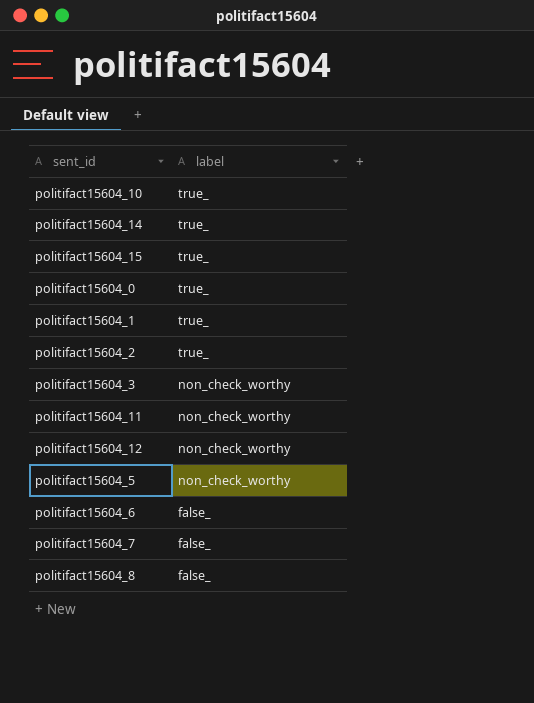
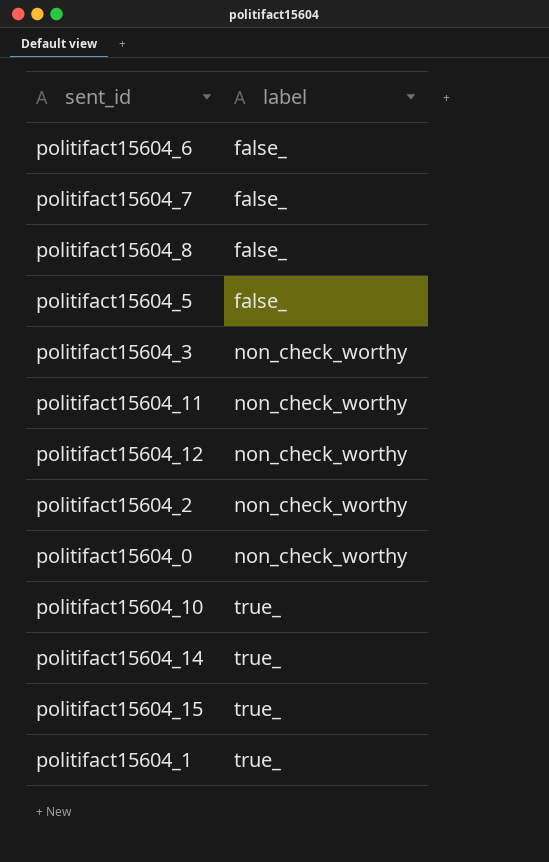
row order: label descending -> label ascending
politifact15604_5 | label: non_check_worthy -> false_
politifact15604_2 | label: true_ -> non_check_worthy
politifact15604_0 | label: true_ -> non_check_worthy

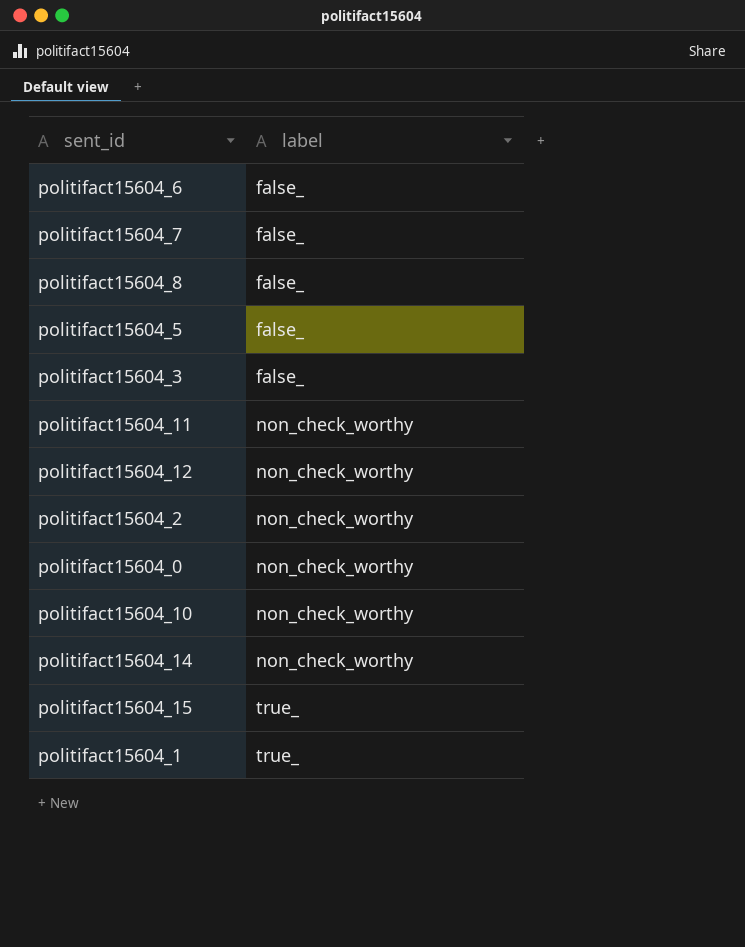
politifact15604_3 | label: non_check_worthy -> false_
politifact15604_10 | label: true_ -> non_check_worthy
politifact15604_14 | label: true_ -> non_check_worthy

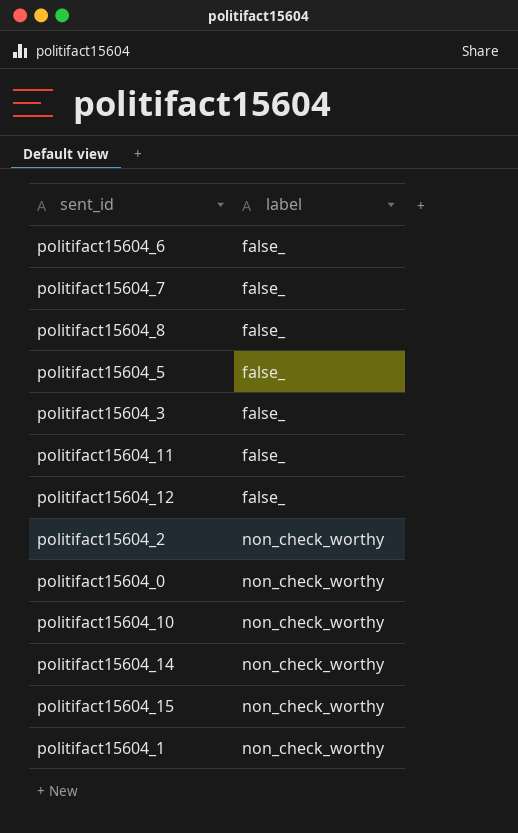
politifact15604_11 | label: non_check_worthy -> false_
politifact15604_12 | label: non_check_worthy -> false_
politifact15604_15 | label: true_ -> non_check_worthy
politifact15604_1 | label: true_ -> non_check_worthy

